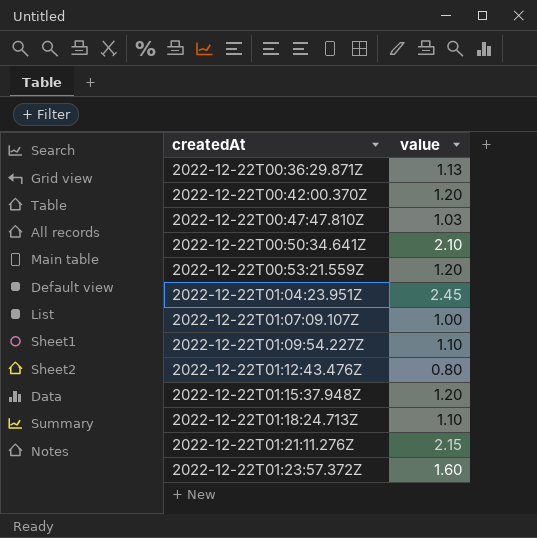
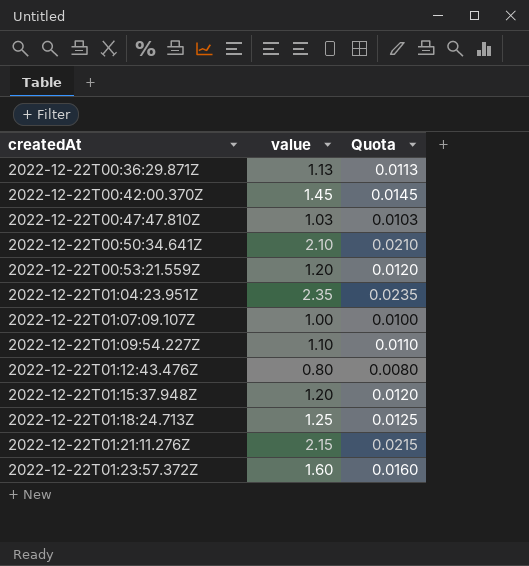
column Quota | formula: none -> [value] * 0.01
2022-12-22T00:42:00.370Z | value: 1.20 -> 1.45
2022-12-22T01:04:23.951Z | value: 2.45 -> 2.35
2022-12-22T01:18:24.713Z | value: 1.10 -> 1.25

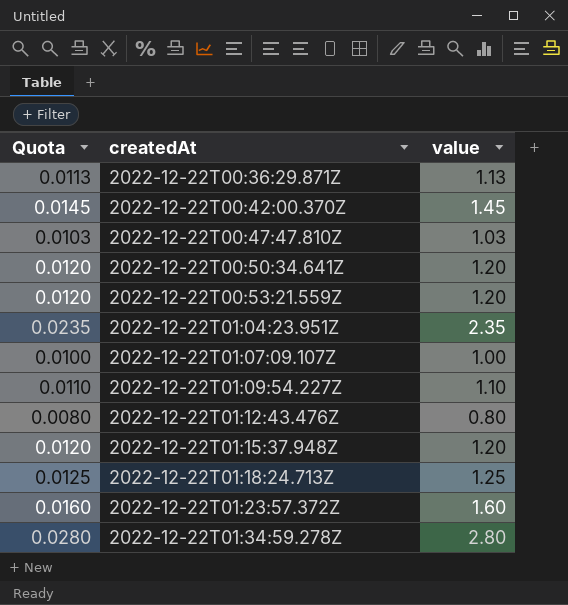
column Quota | position: 3 -> 1
row 2022-12-22T01:21:11.276Z: 2.15 | 0.0215 -> none
2022-12-22T00:50:34.641Z | Quota: 0.0210 -> 0.0120
2022-12-22T00:50:34.641Z | value: 2.10 -> 1.20
row 2022-12-22T01:34:59.278Z: none -> 0.0280 | 2.80

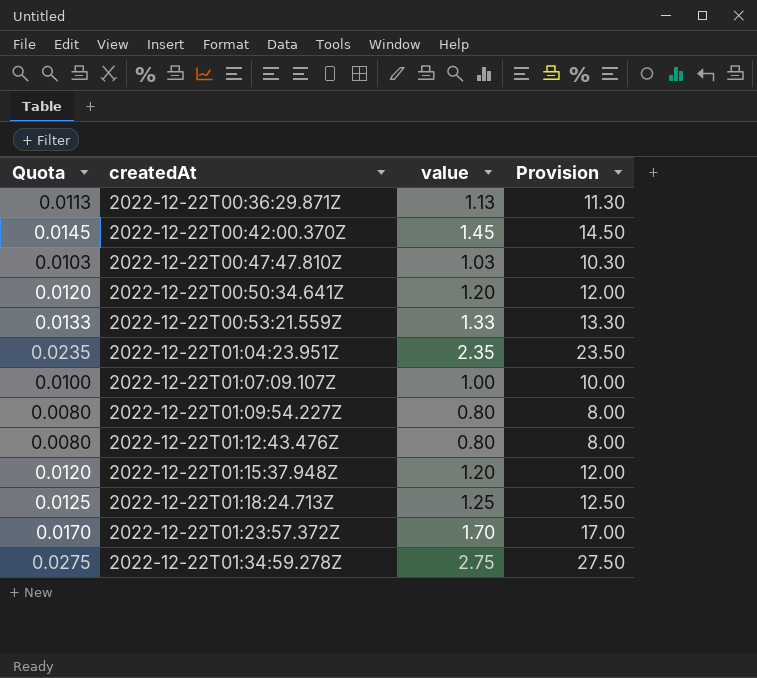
column Provision | formula: none -> [value] * 10
2022-12-22T00:53:21.559Z | Quota: 0.0120 -> 0.0133
2022-12-22T00:53:21.559Z | value: 1.20 -> 1.33
2022-12-22T01:09:54.227Z | Quota: 0.0110 -> 0.0080
2022-12-22T01:09:54.227Z | value: 1.10 -> 0.80
2022-12-22T01:23:57.372Z | Quota: 0.0160 -> 0.0170
2022-12-22T01:23:57.372Z | value: 1.60 -> 1.70
2022-12-22T01:34:59.278Z | Quota: 0.0280 -> 0.0275
2022-12-22T01:34:59.278Z | value: 2.80 -> 2.75

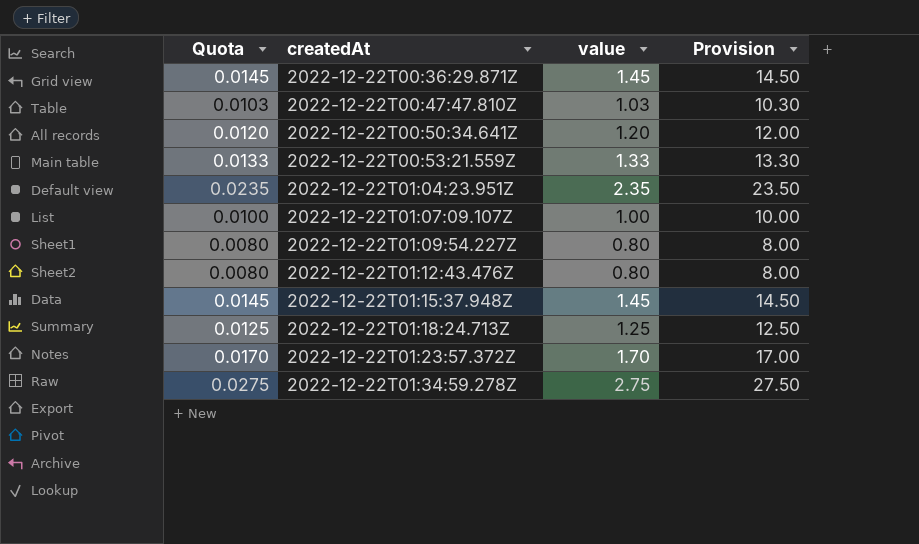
row 2022-12-22T00:42:00.370Z: 0.0145 | 1.45 | 14.50 -> none
2022-12-22T00:36:29.871Z | Quota: 0.0113 -> 0.0145
2022-12-22T00:36:29.871Z | value: 1.13 -> 1.45
2022-12-22T00:36:29.871Z | Provision: 11.30 -> 14.50
2022-12-22T01:15:37.948Z | Quota: 0.0120 -> 0.0145
2022-12-22T01:15:37.948Z | value: 1.20 -> 1.45
2022-12-22T01:15:37.948Z | Provision: 12.00 -> 14.50

